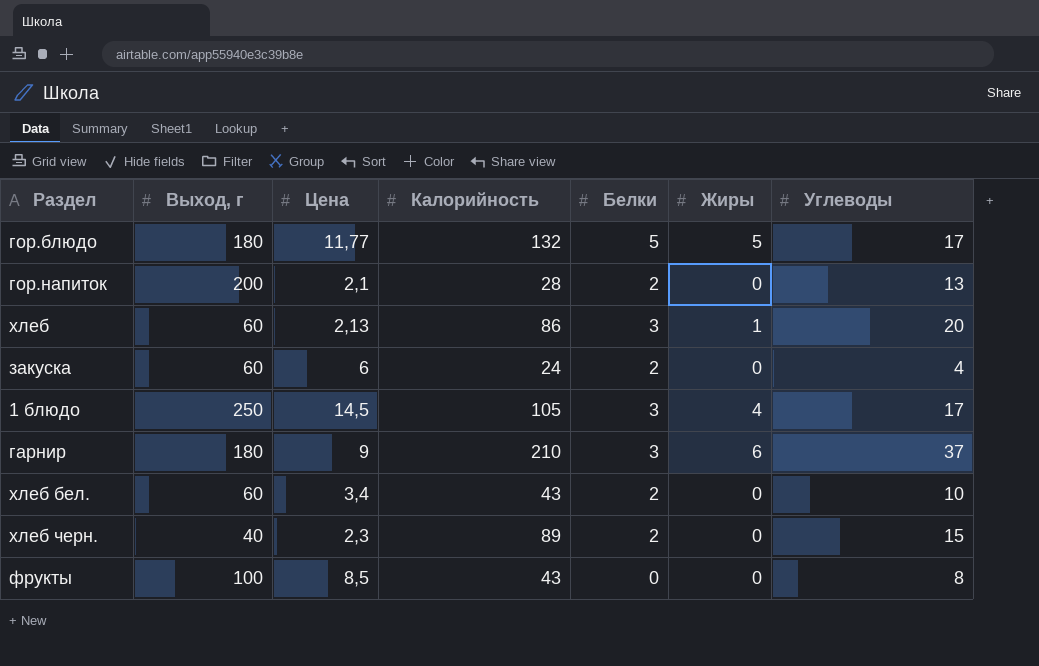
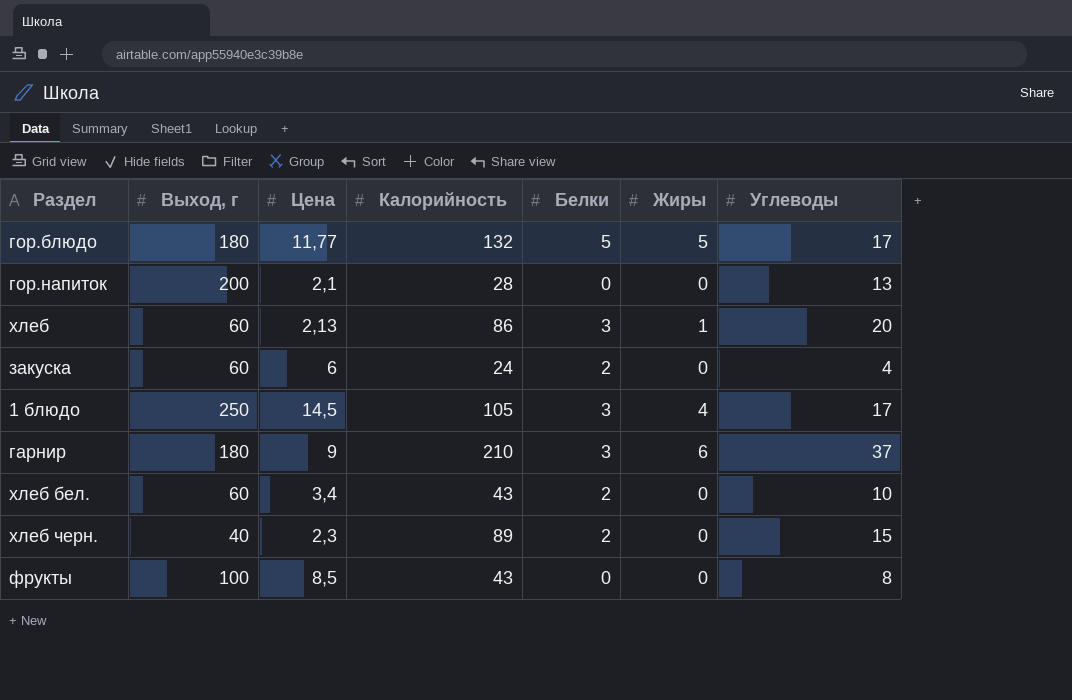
гор.напиток | Белки: 2 -> 0

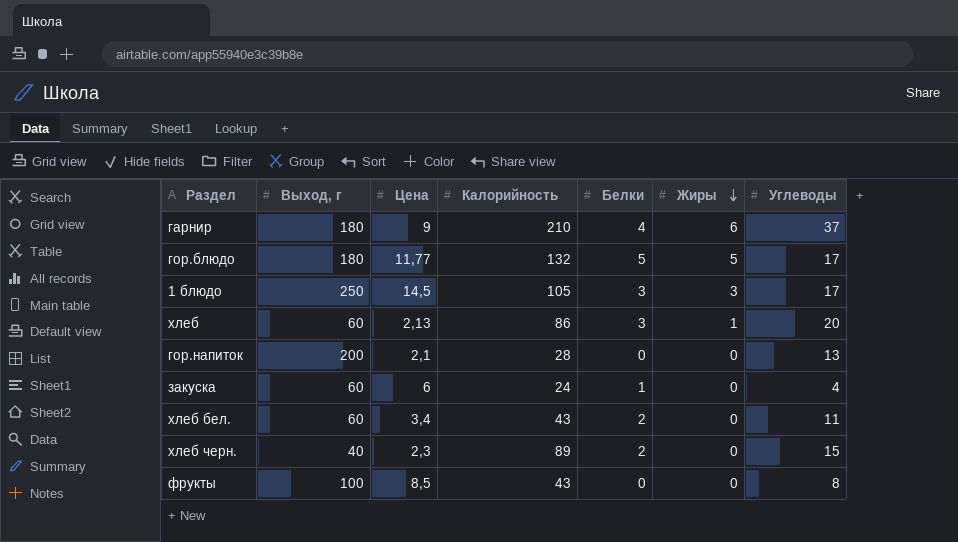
row order: none -> Жиры descending
гарнир | Белки: 3 -> 4
1 блюдо | Жиры: 4 -> 3
закуска | Белки: 2 -> 1
хлеб бел. | Углеводы: 10 -> 11

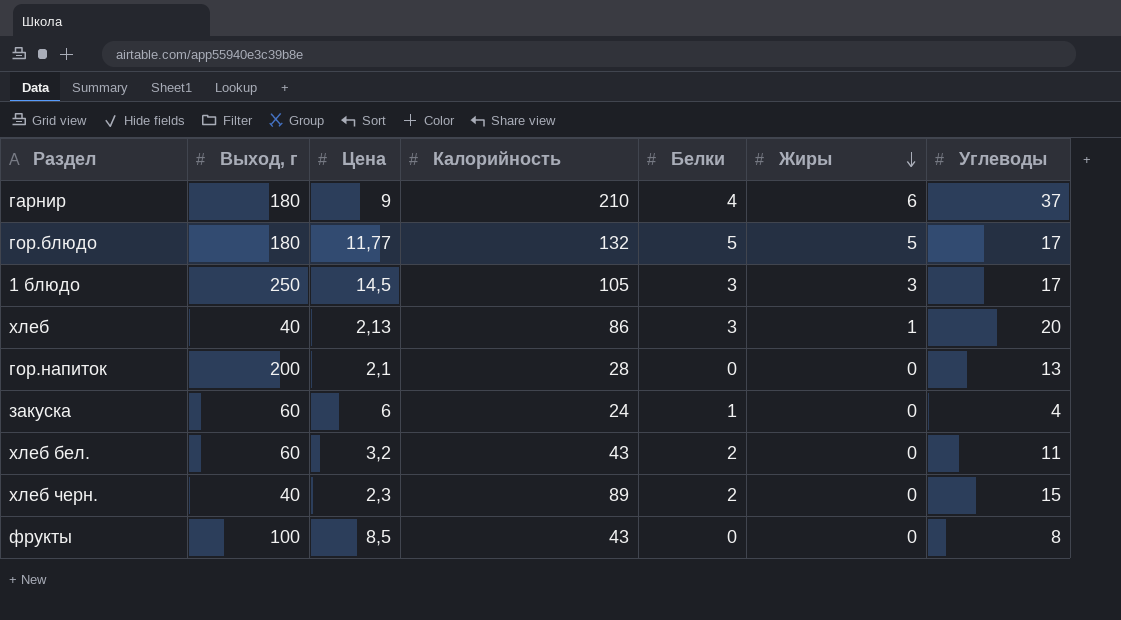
хлеб | Выход, г: 60 -> 40
хлеб бел. | Цена: 3,4 -> 3,2

